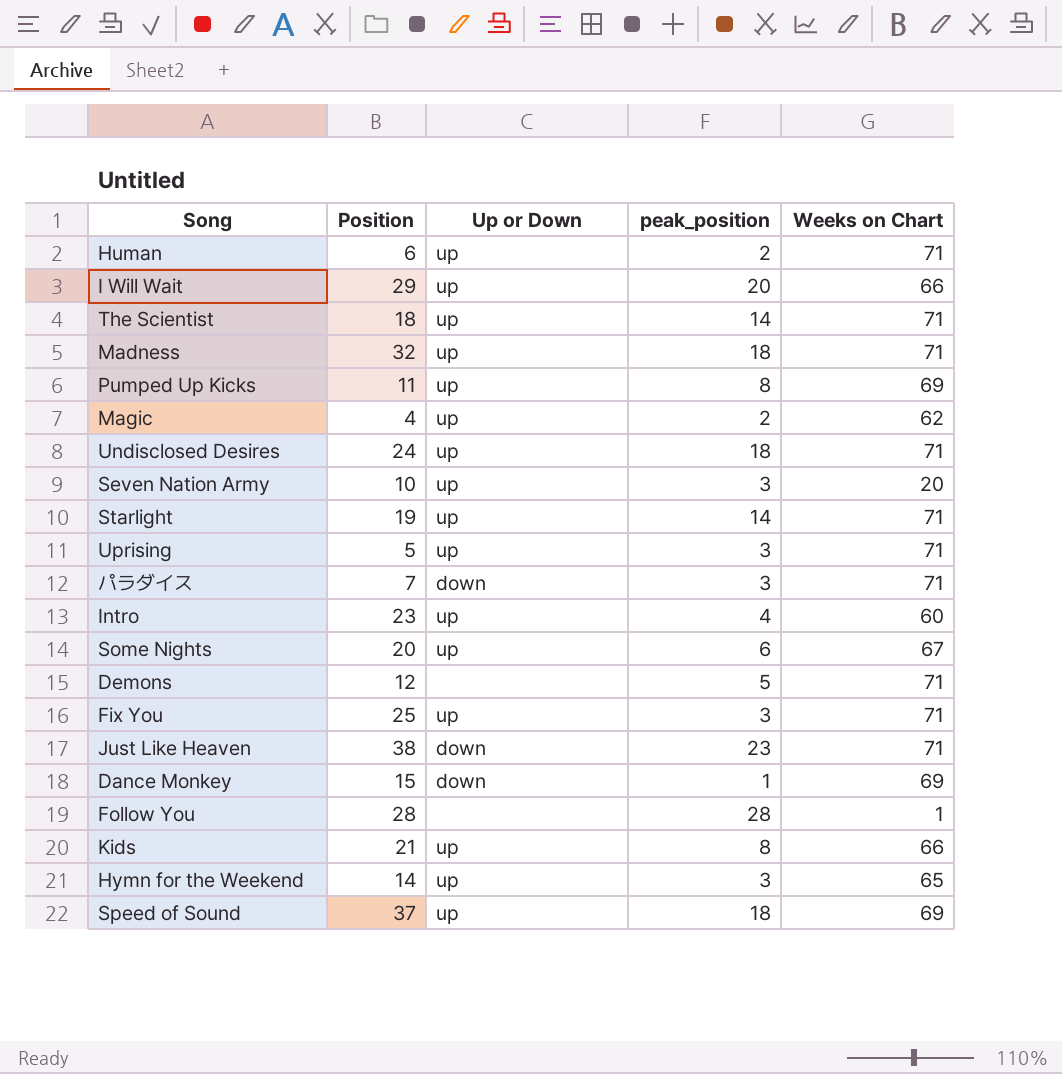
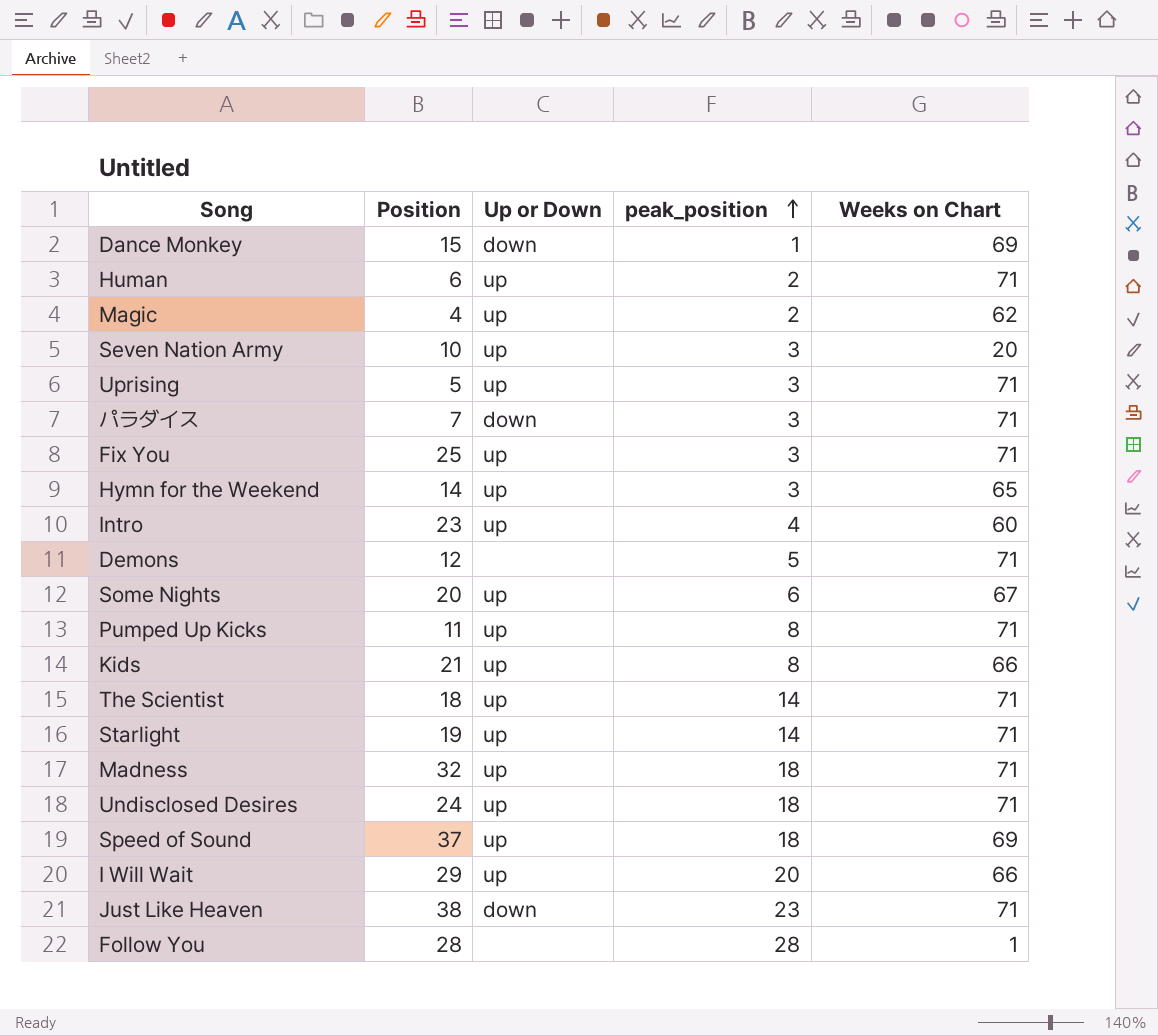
row order: none -> peak_position ascending
Pumped Up Kicks | Weeks on Chart: 69 -> 71

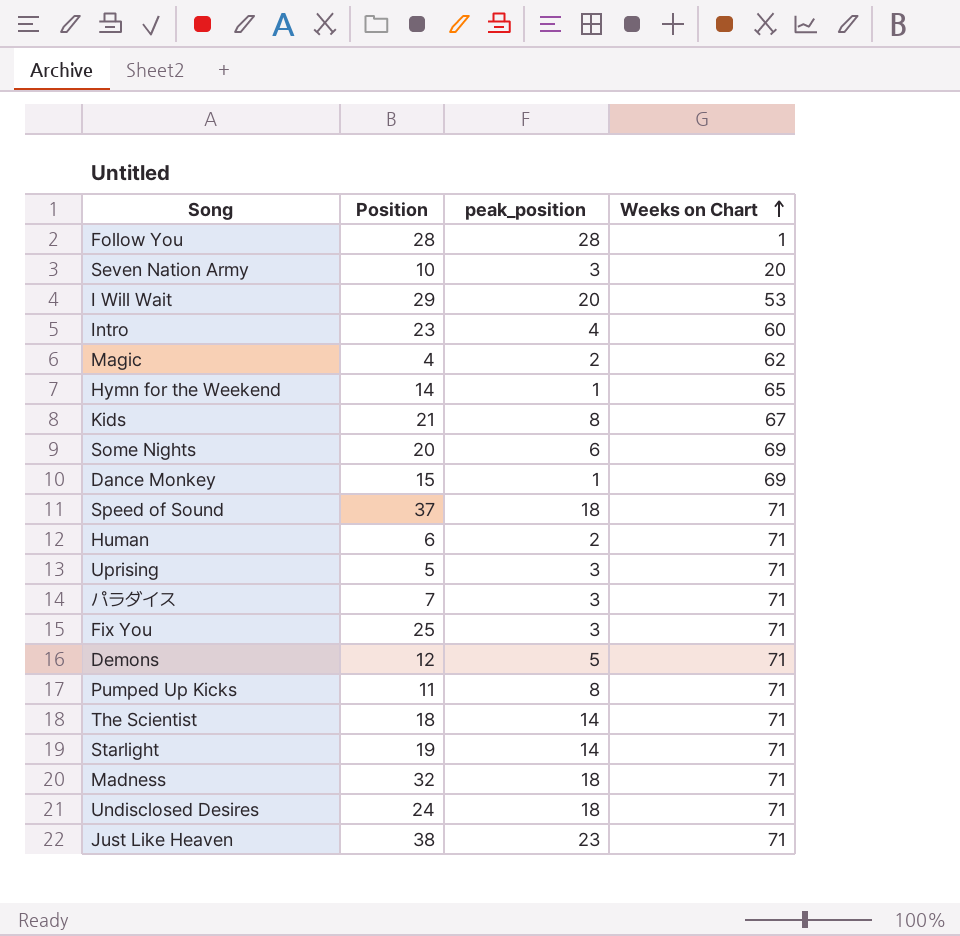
row order: peak_position ascending -> Weeks on Chart ascending
column Up or Down | position: 3 -> none
I Will Wait | Weeks on Chart: 66 -> 53
Hymn for the Weekend | peak_position: 3 -> 1
Kids | Weeks on Chart: 66 -> 67
Some Nights | Weeks on Chart: 67 -> 69
Speed of Sound | Weeks on Chart: 69 -> 71

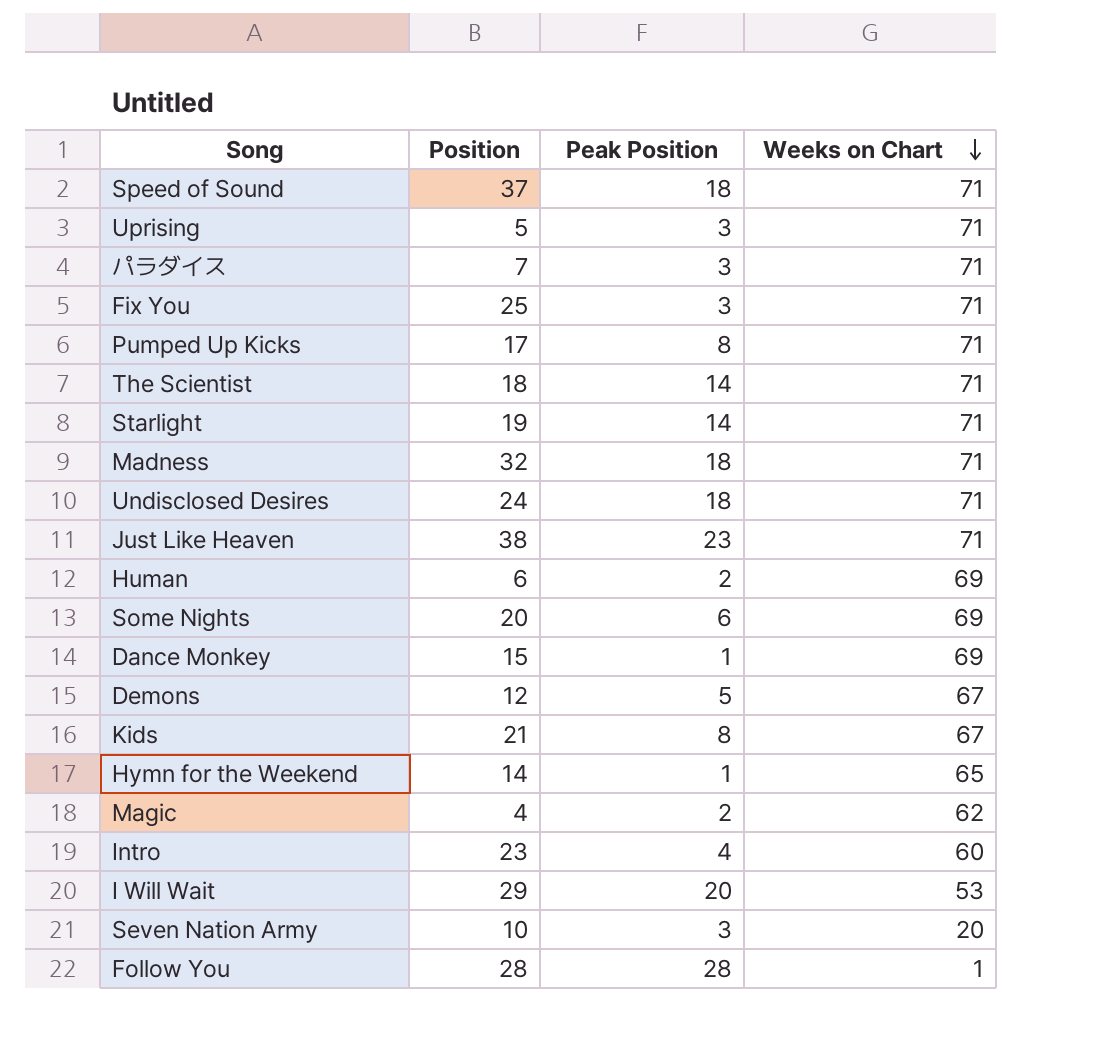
row order: Weeks on Chart ascending -> Weeks on Chart descending
column name: peak_position -> Peak Position
Pumped Up Kicks | Position: 11 -> 17
Human | Weeks on Chart: 71 -> 69
Demons | Weeks on Chart: 71 -> 67

